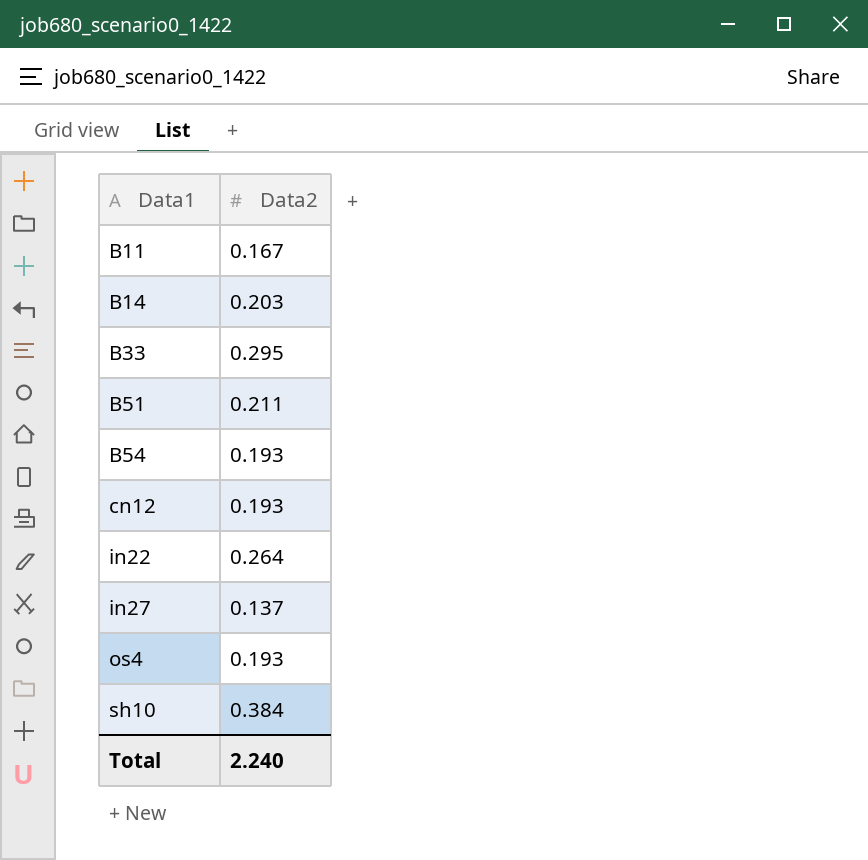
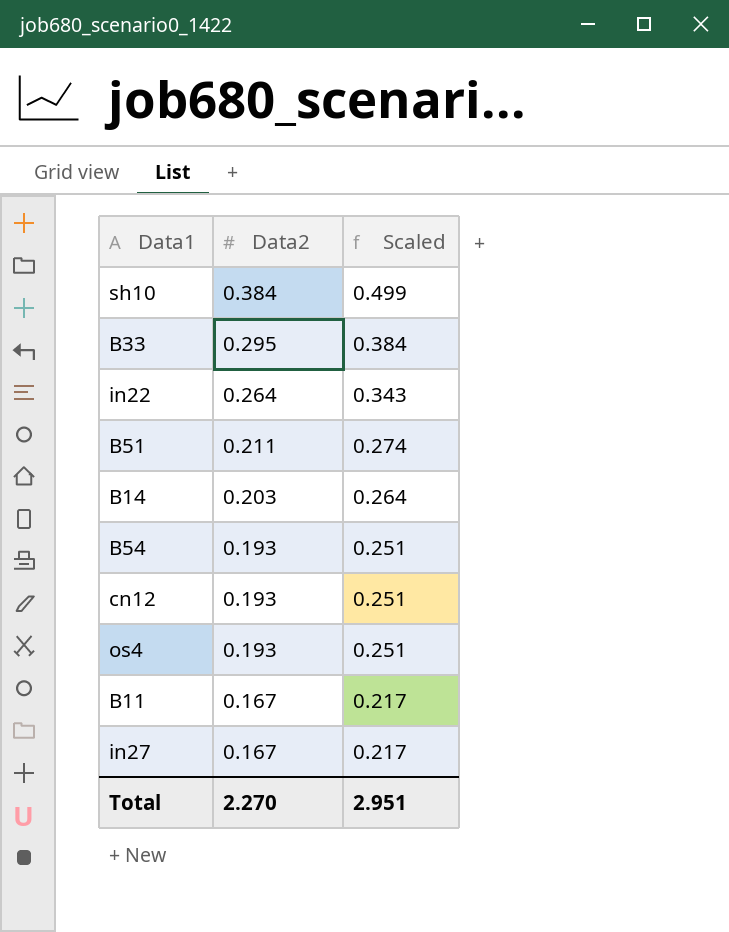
row order: Data1 ascending -> Data2 descending
column Scaled | formula: none -> [Data2] * 1.3
in27 | Data2: 0.137 -> 0.167
Total | Data2: 2.240 -> 2.270

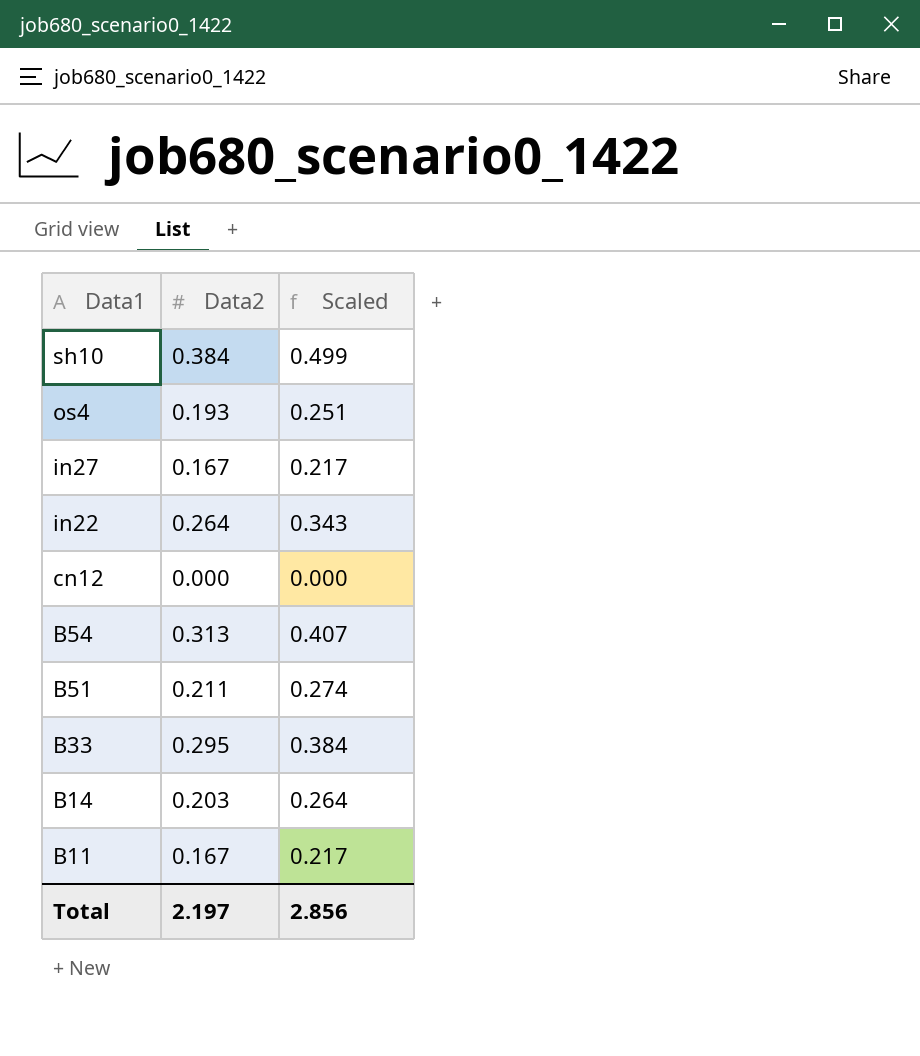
row order: Data2 descending -> Data1 descending
cn12 | Data2: 0.193 -> 0.000
cn12 | Scaled: 0.251 -> 0.000
B54 | Data2: 0.193 -> 0.313
B54 | Scaled: 0.251 -> 0.407
Total | Data2: 2.270 -> 2.197
Total | Scaled: 2.951 -> 2.856

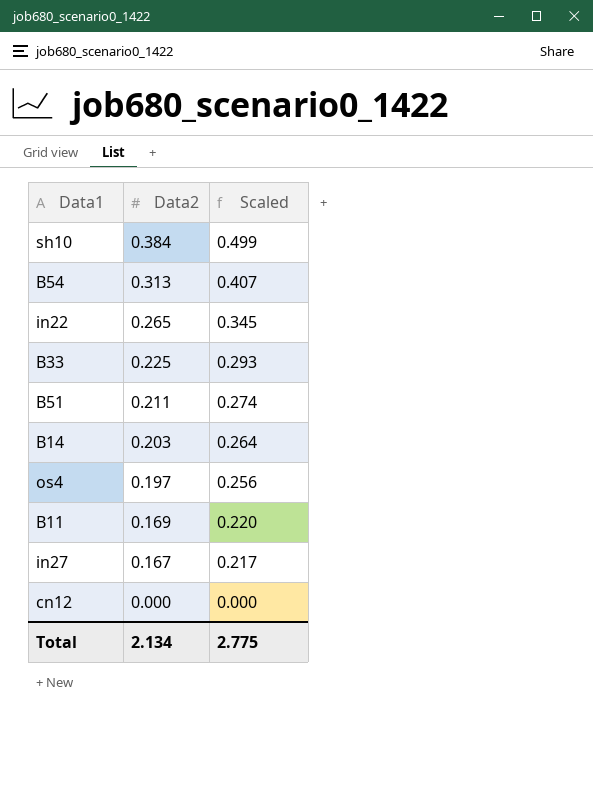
row order: Data1 descending -> Data2 descending
in22 | Data2: 0.264 -> 0.265
in22 | Scaled: 0.343 -> 0.345
B33 | Data2: 0.295 -> 0.225
B33 | Scaled: 0.384 -> 0.293
os4 | Data2: 0.193 -> 0.197
os4 | Scaled: 0.251 -> 0.256
B11 | Data2: 0.167 -> 0.169
B11 | Scaled: 0.217 -> 0.220
Total | Data2: 2.197 -> 2.134
Total | Scaled: 2.856 -> 2.775

